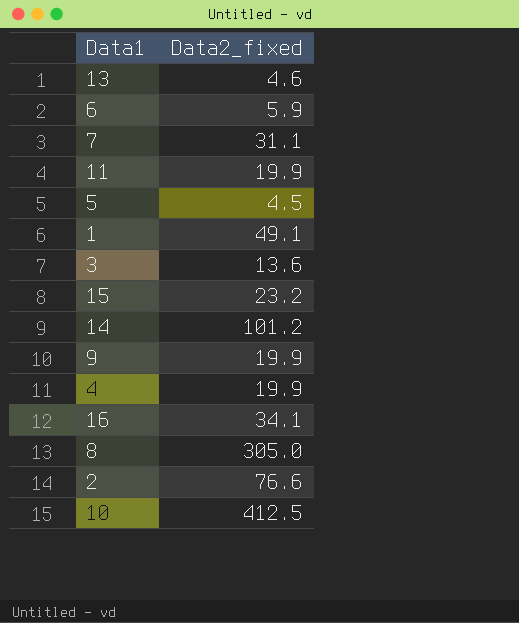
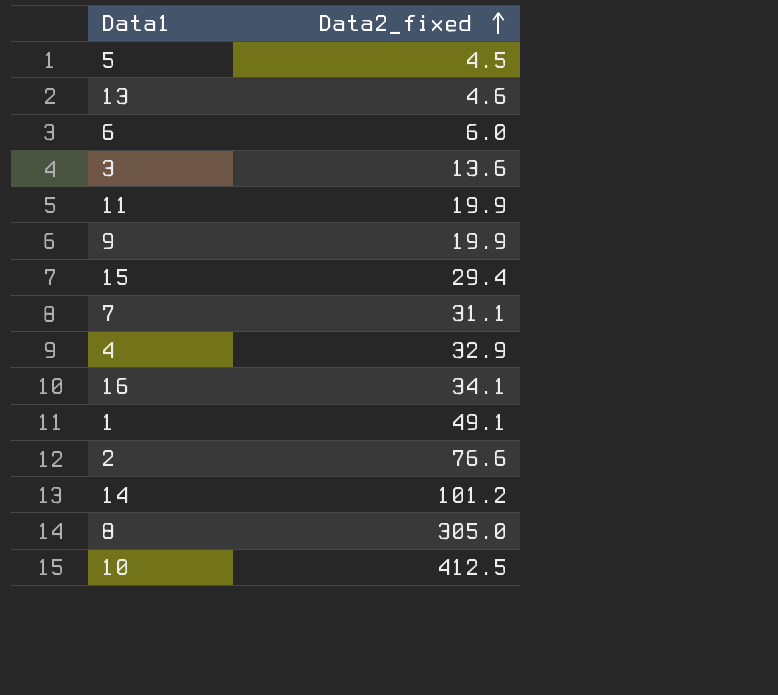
row order: none -> Data2_fixed ascending
6 | Data2_fixed: 5.9 -> 6.0
15 | Data2_fixed: 23.2 -> 29.4
4 | Data2_fixed: 19.9 -> 32.9

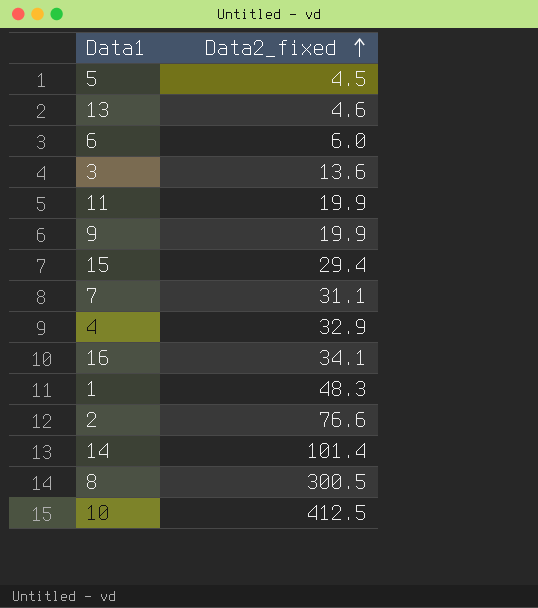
1 | Data2_fixed: 49.1 -> 48.3
14 | Data2_fixed: 101.2 -> 101.4
8 | Data2_fixed: 305.0 -> 300.5

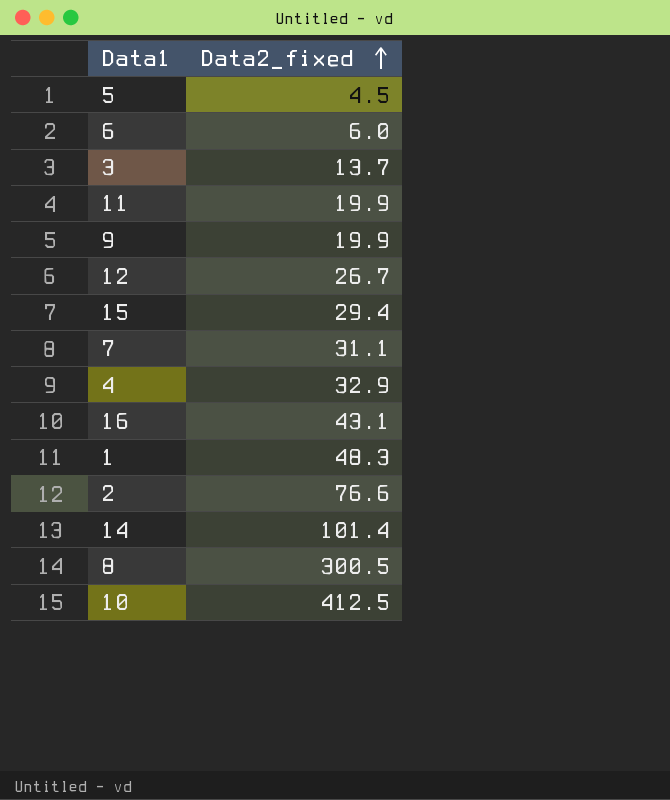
row 13: 4.6 -> none
3 | Data2_fixed: 13.6 -> 13.7
row 12: none -> 26.7
16 | Data2_fixed: 34.1 -> 43.1

